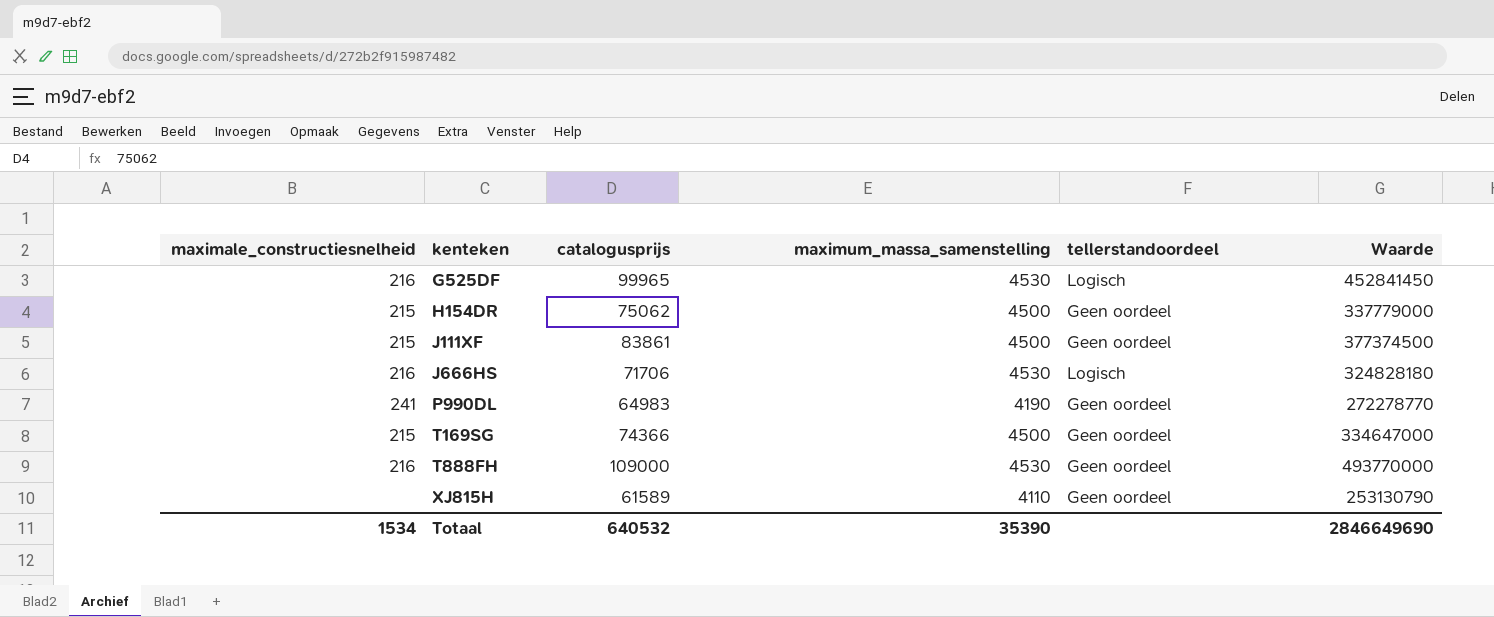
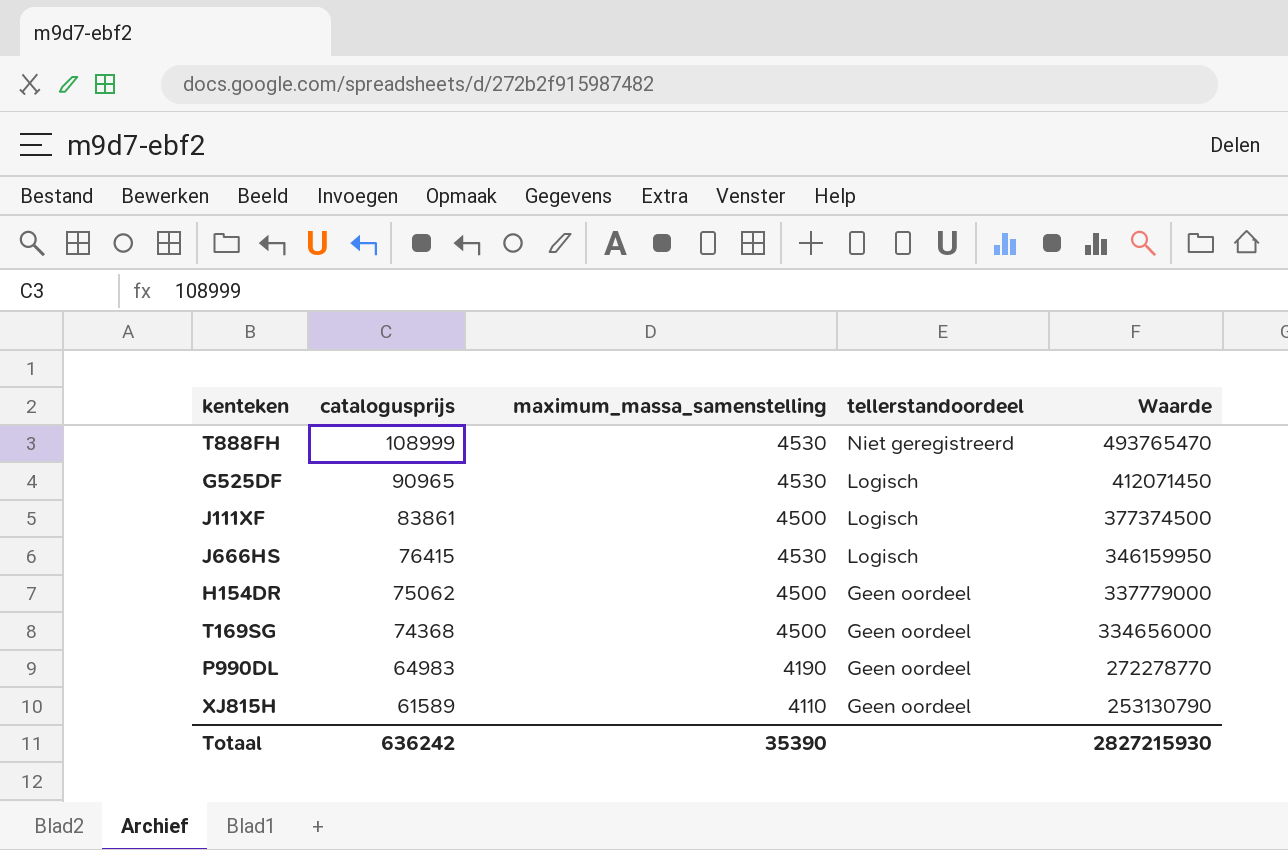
row order: kenteken ascending -> catalogusprijs descending
column maximale_constructiesnelheid | position: 1 -> none
T888FH | catalogusprijs: 109000 -> 108999
T888FH | tellerstandoordeel: Geen oordeel -> Niet geregistreerd
T888FH | Waarde: 493770000 -> 493765470
G525DF | catalogusprijs: 99965 -> 90965
G525DF | Waarde: 452841450 -> 412071450
J111XF | tellerstandoordeel: Geen oordeel -> Logisch
J666HS | catalogusprijs: 71706 -> 76415
J666HS | Waarde: 324828180 -> 346159950
T169SG | catalogusprijs: 74366 -> 74368
T169SG | Waarde: 334647000 -> 334656000
Totaal | catalogusprijs: 640532 -> 636242
Totaal | Waarde: 2846649690 -> 2827215930

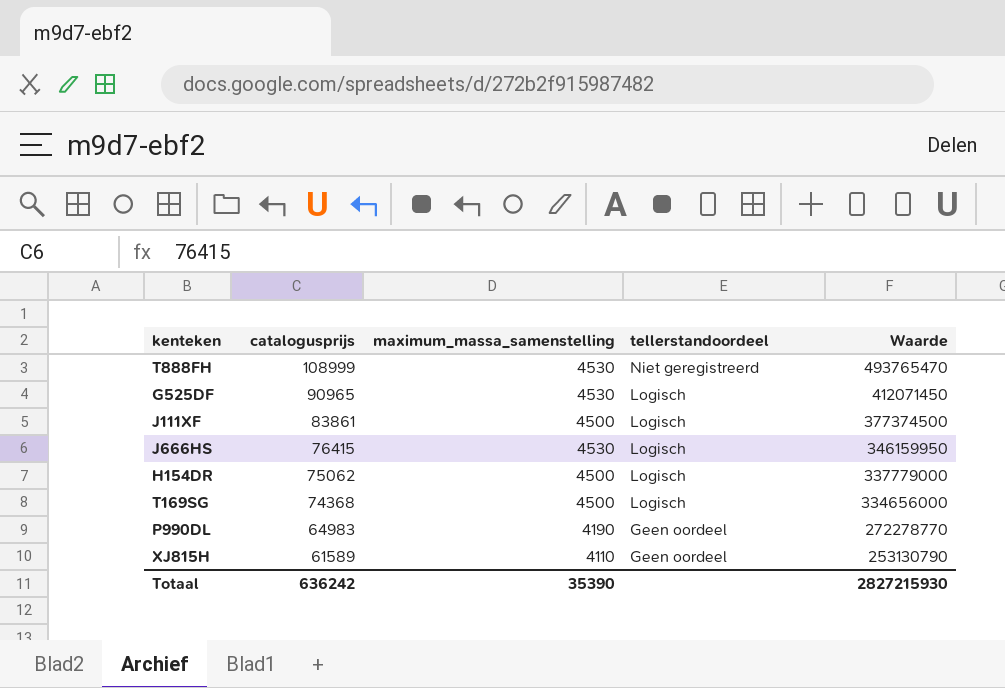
H154DR | tellerstandoordeel: Geen oordeel -> Logisch
T169SG | tellerstandoordeel: Geen oordeel -> Logisch

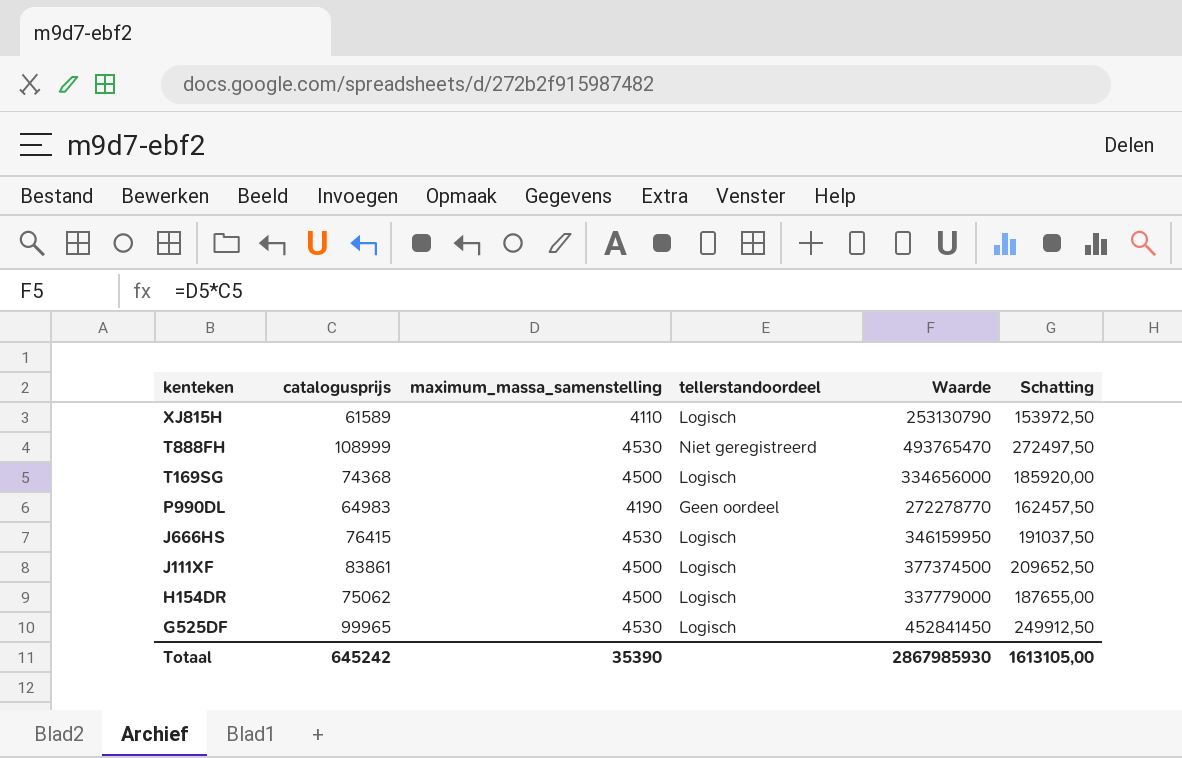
row order: catalogusprijs descending -> kenteken descending
column Schatting | formula: none -> [catalogusprijs] * 2,5
XJ815H | tellerstandoordeel: Geen oordeel -> Logisch
G525DF | catalogusprijs: 90965 -> 99965
G525DF | Waarde: 412071450 -> 452841450
Totaal | catalogusprijs: 636242 -> 645242
Totaal | Waarde: 2827215930 -> 2867985930

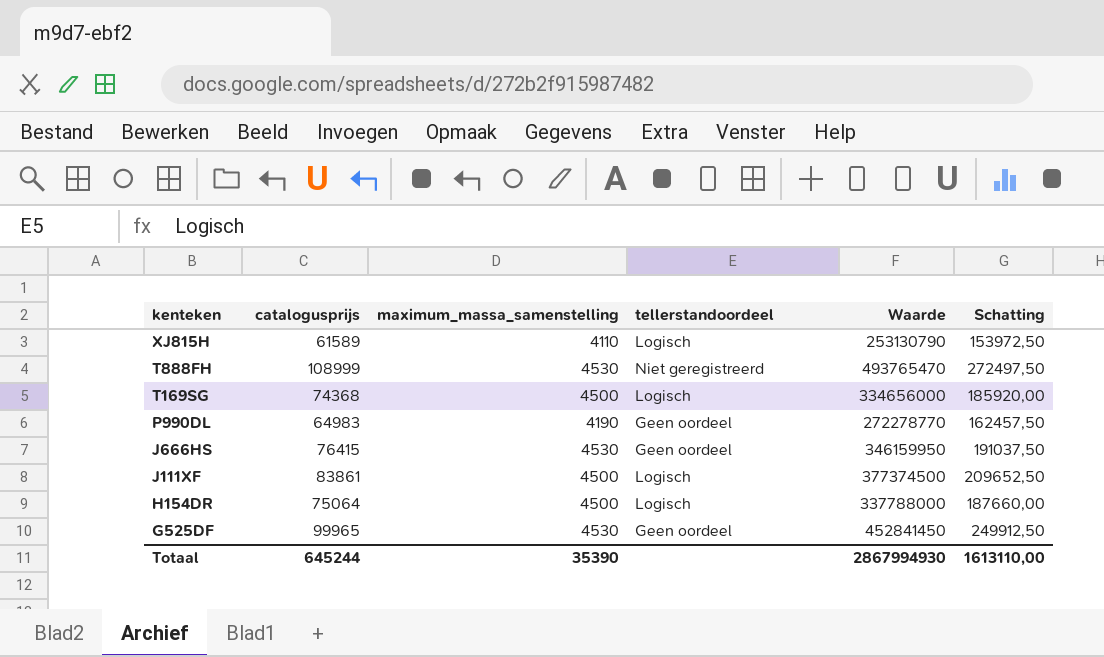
J666HS | tellerstandoordeel: Logisch -> Geen oordeel
H154DR | catalogusprijs: 75062 -> 75064
H154DR | Waarde: 337779000 -> 337788000
H154DR | Schatting: 187655,00 -> 187660,00
G525DF | tellerstandoordeel: Logisch -> Geen oordeel
Totaal | catalogusprijs: 645242 -> 645244
Totaal | Waarde: 2867985930 -> 2867994930
Totaal | Schatting: 1613105,00 -> 1613110,00

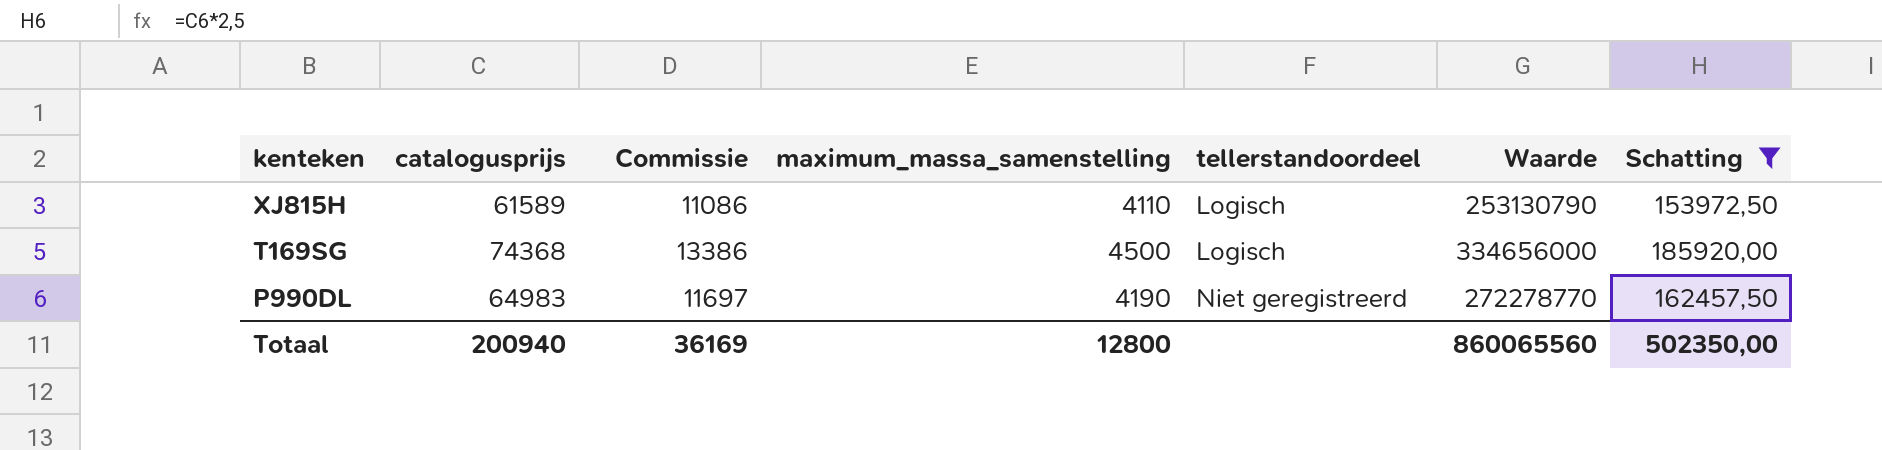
filter: none -> Schatting <= 185920,00
column Commissie | formula: none -> [catalogusprijs] * 0,18
P990DL | tellerstandoordeel: Geen oordeel -> Niet geregistreerd
Totaal | catalogusprijs: 645244 -> 200940
Totaal | maximum_massa_samenstelling: 35390 -> 12800
Totaal | Waarde: 2867994930 -> 860065560
Totaal | Schatting: 1613110,00 -> 502350,00

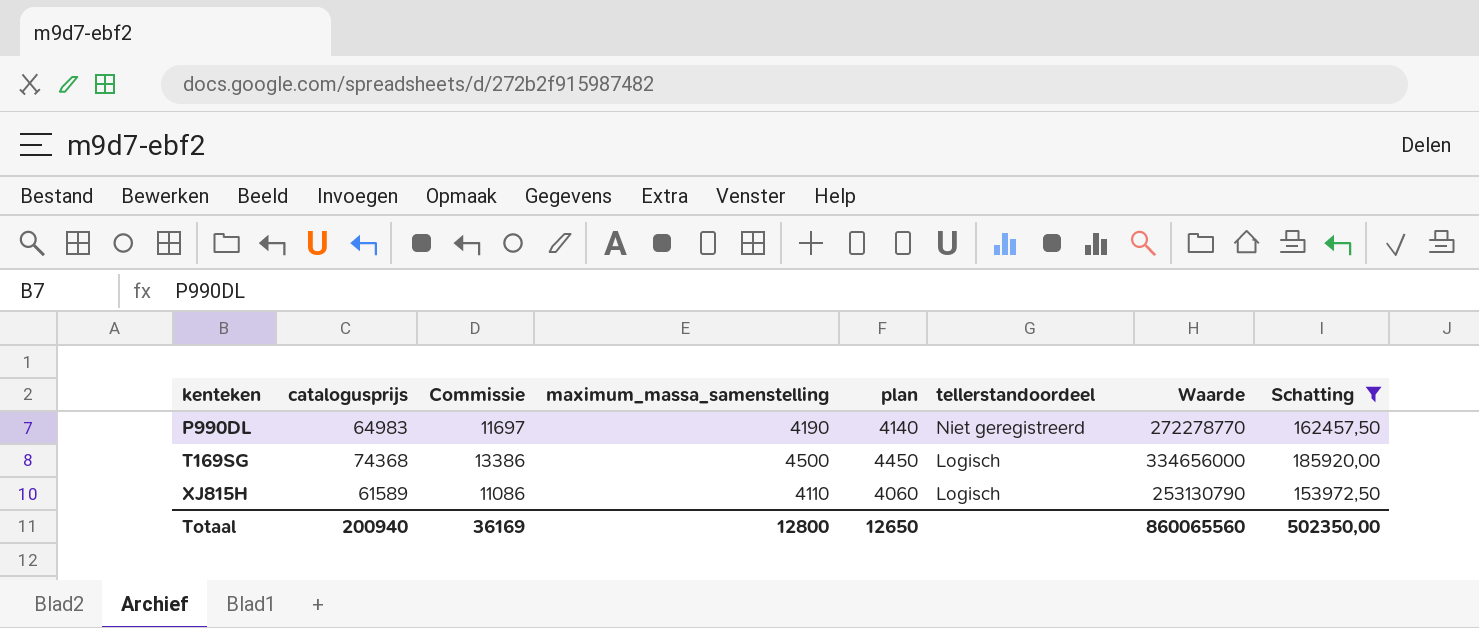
row order: kenteken descending -> kenteken ascending
column plan | formula: none -> [maximum_massa_samenstelling] - 50

